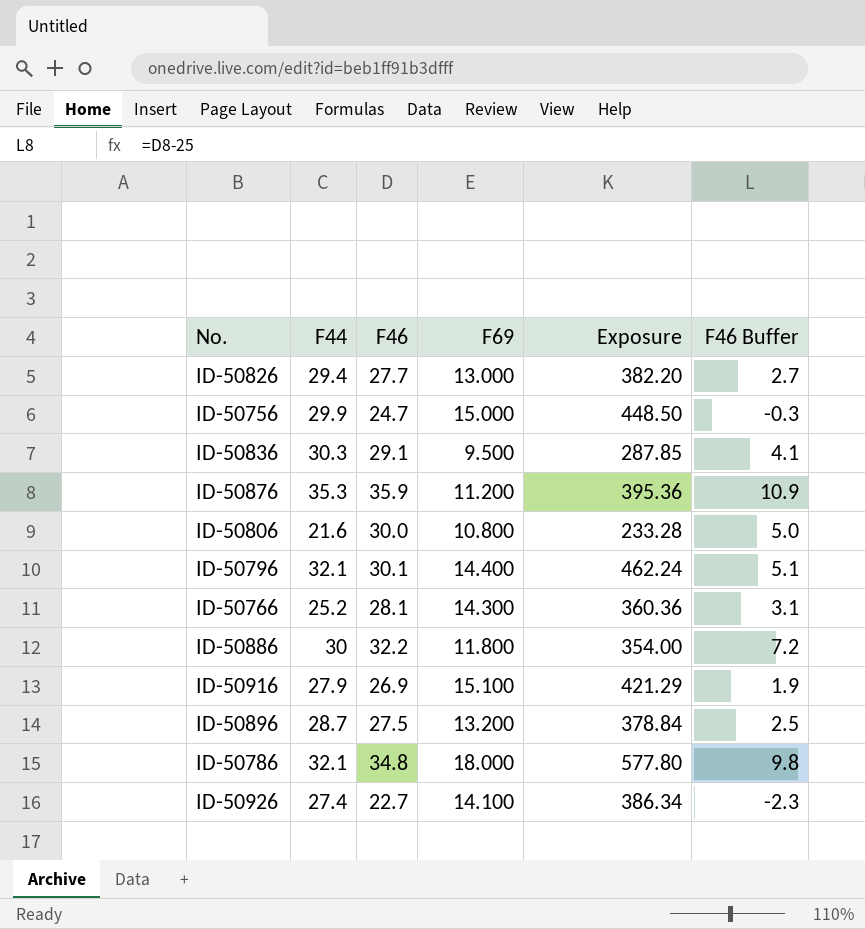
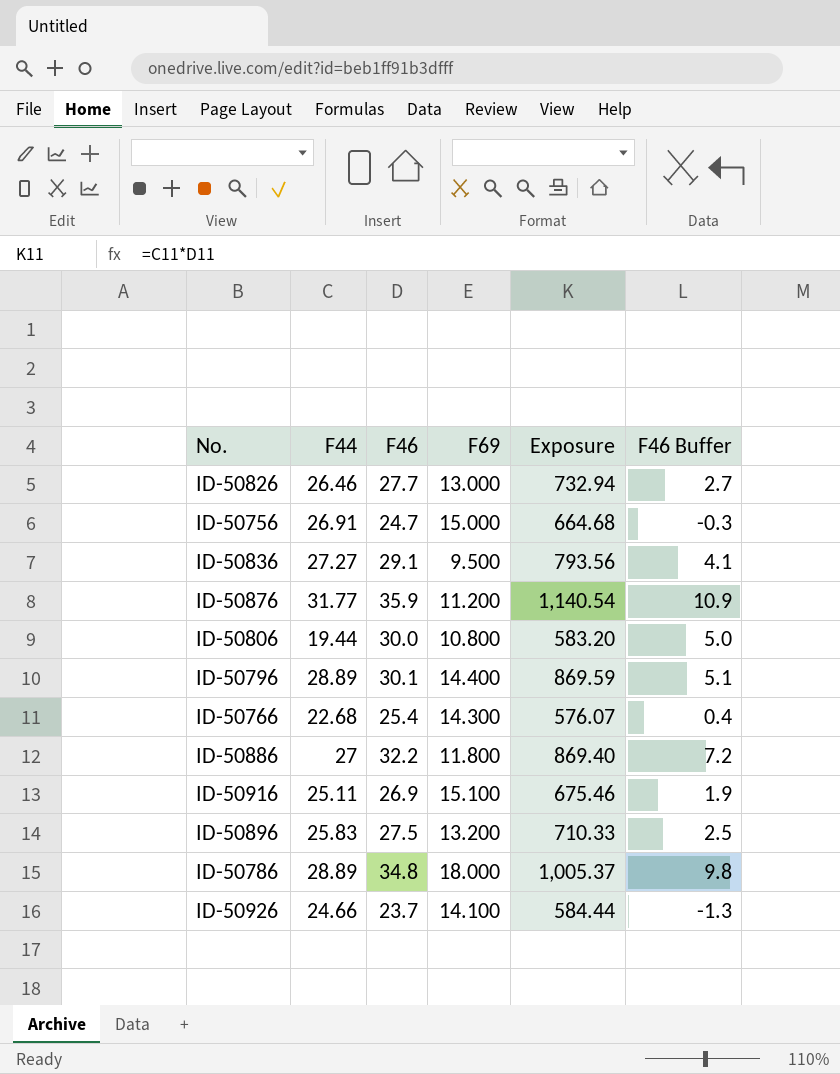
column Exposure | formula: [F44] * [F69] -> [F44] * [F46]
ID-50826 | F44: 29.4 -> 26.46
ID-50756 | F44: 29.9 -> 26.91
ID-50836 | F44: 30.3 -> 27.27
ID-50876 | F44: 35.3 -> 31.77
ID-50806 | F44: 21.6 -> 19.44
ID-50796 | F44: 32.1 -> 28.89
ID-50766 | F44: 25.2 -> 22.68
ID-50766 | F46: 28.1 -> 25.4
ID-50766 | F46 Buffer: 3.1 -> 0.4
ID-50886 | F44: 30 -> 27
ID-50916 | F44: 27.9 -> 25.11
ID-50896 | F44: 28.7 -> 25.83
ID-50786 | F44: 32.1 -> 28.89
ID-50926 | F44: 27.4 -> 24.66
ID-50926 | F46: 22.7 -> 23.7
ID-50926 | F46 Buffer: -2.3 -> -1.3

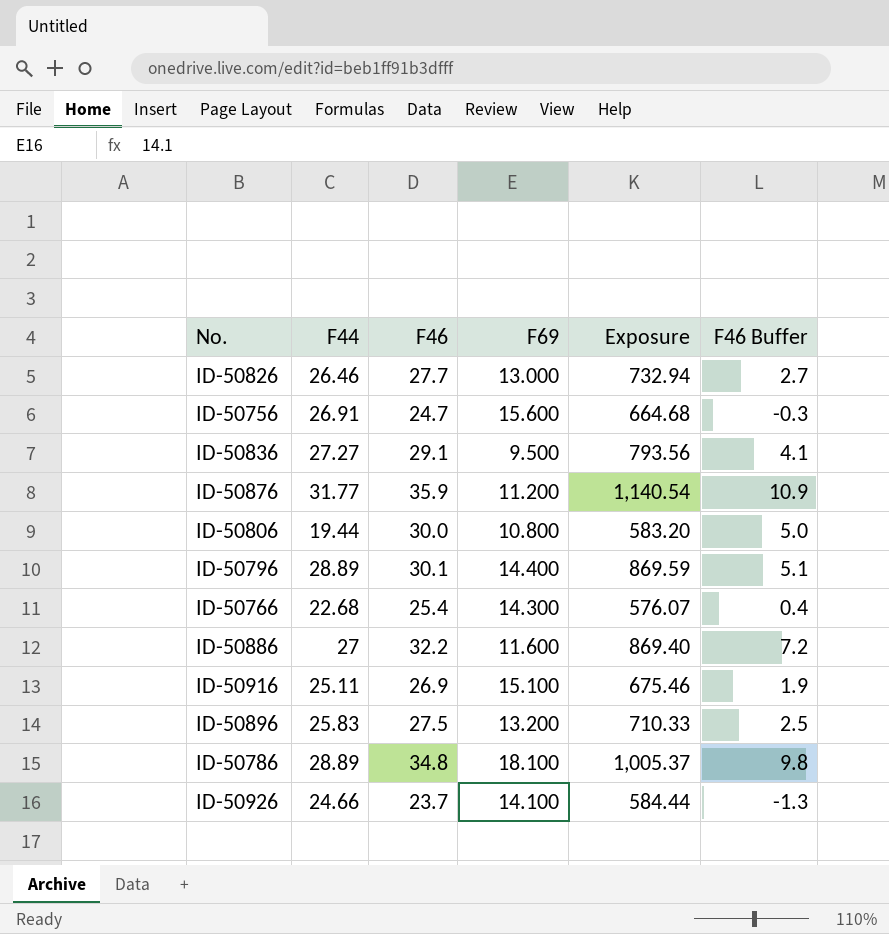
ID-50756 | F69: 15.000 -> 15.600
ID-50886 | F69: 11.800 -> 11.600
ID-50786 | F69: 18.000 -> 18.100

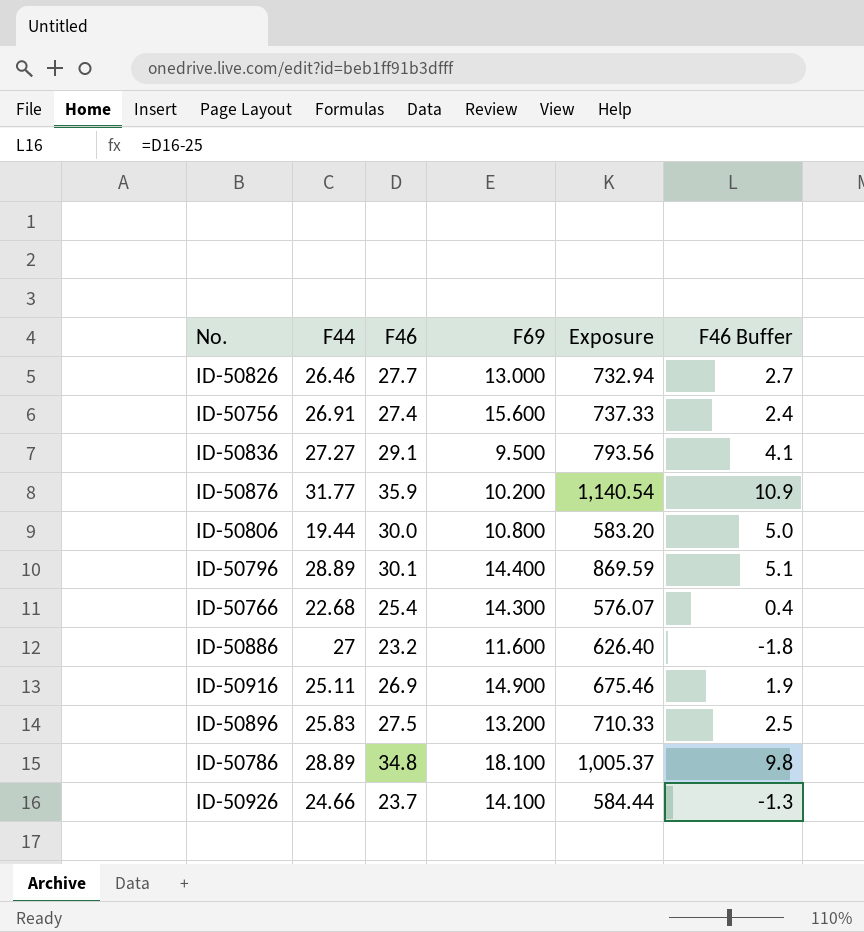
ID-50756 | F46: 24.7 -> 27.4
ID-50756 | Exposure: 664.68 -> 737.33
ID-50756 | F46 Buffer: -0.3 -> 2.4
ID-50876 | F69: 11.200 -> 10.200
ID-50886 | F46: 32.2 -> 23.2
ID-50886 | Exposure: 869.40 -> 626.40
ID-50886 | F46 Buffer: 7.2 -> -1.8
ID-50916 | F69: 15.100 -> 14.900

